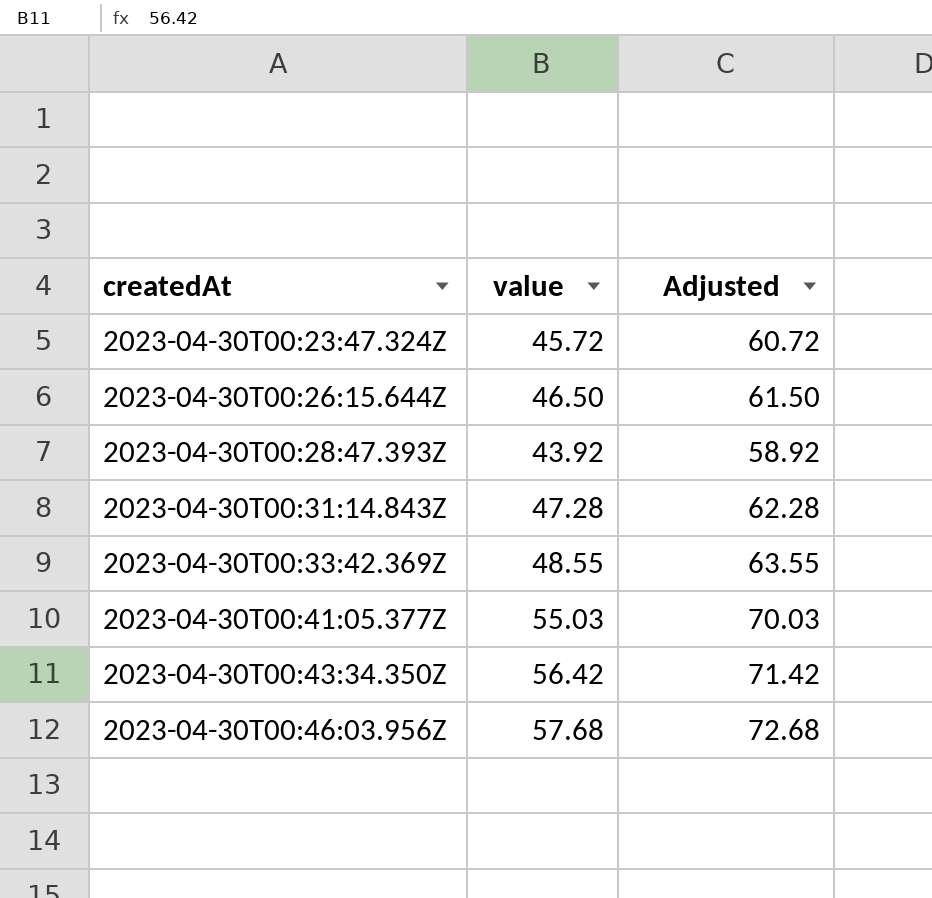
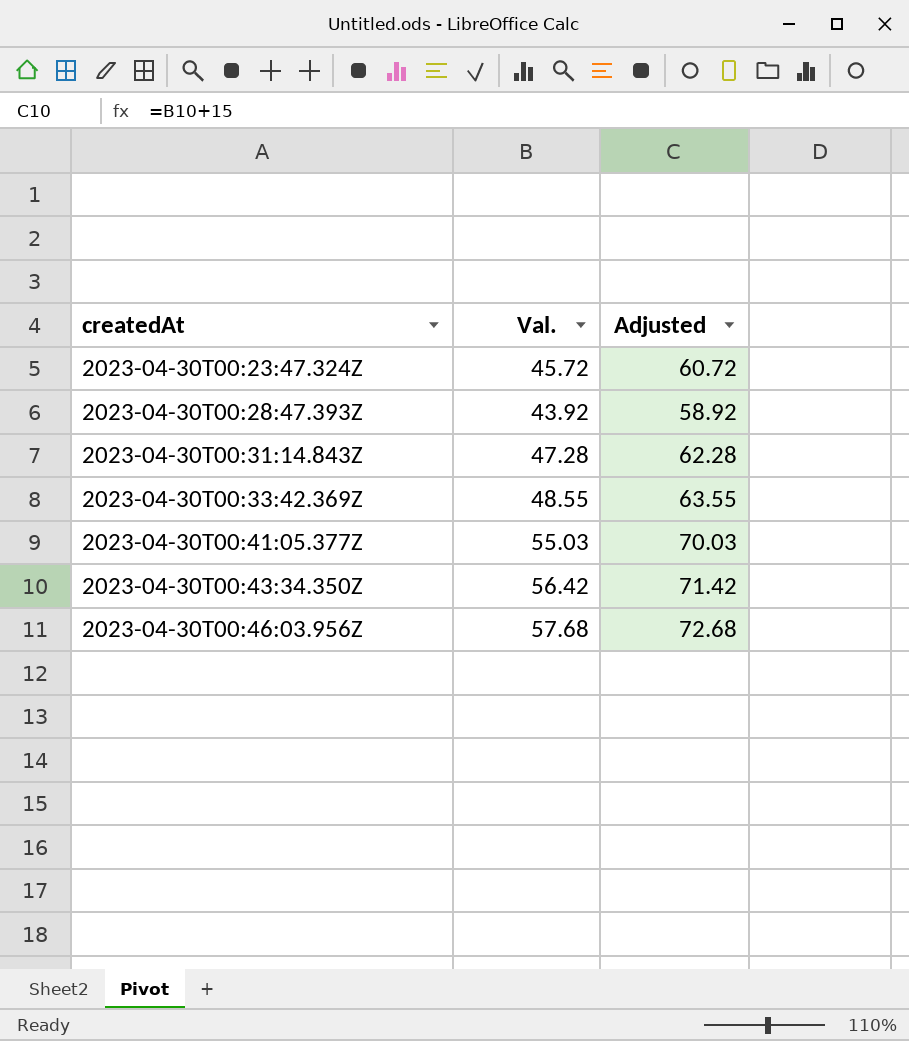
column name: value -> Val.
row 2023-04-30T00:26:15.644Z: 46.50 | 61.50 -> none

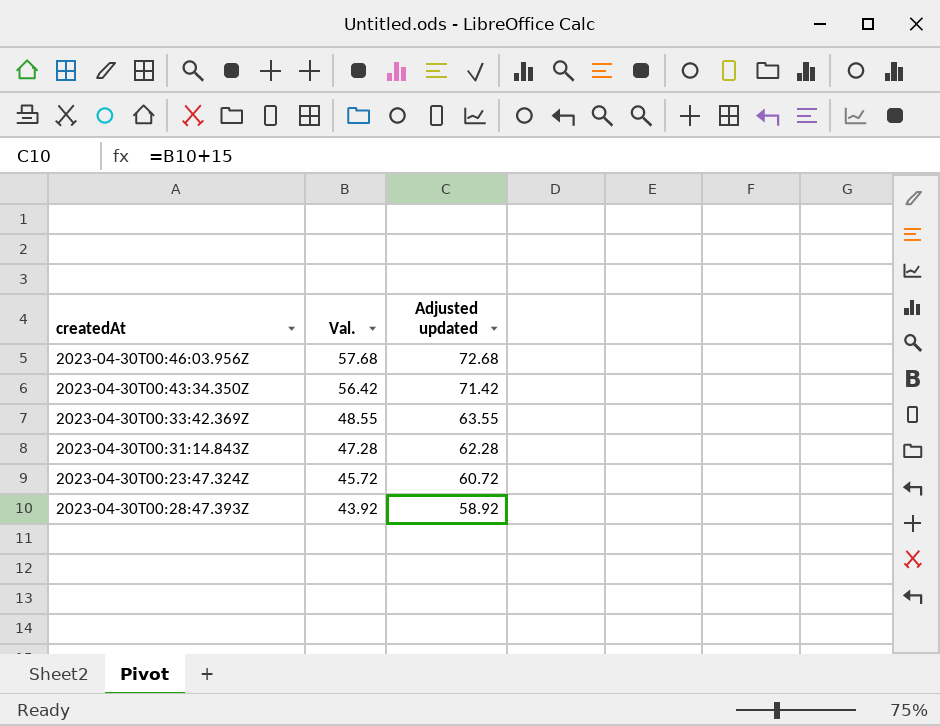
row order: createdAt ascending -> Val. descending
column name: Adjusted -> Adjusted updated
row 2023-04-30T00:41:05.377Z: 55.03 | 70.03 -> none

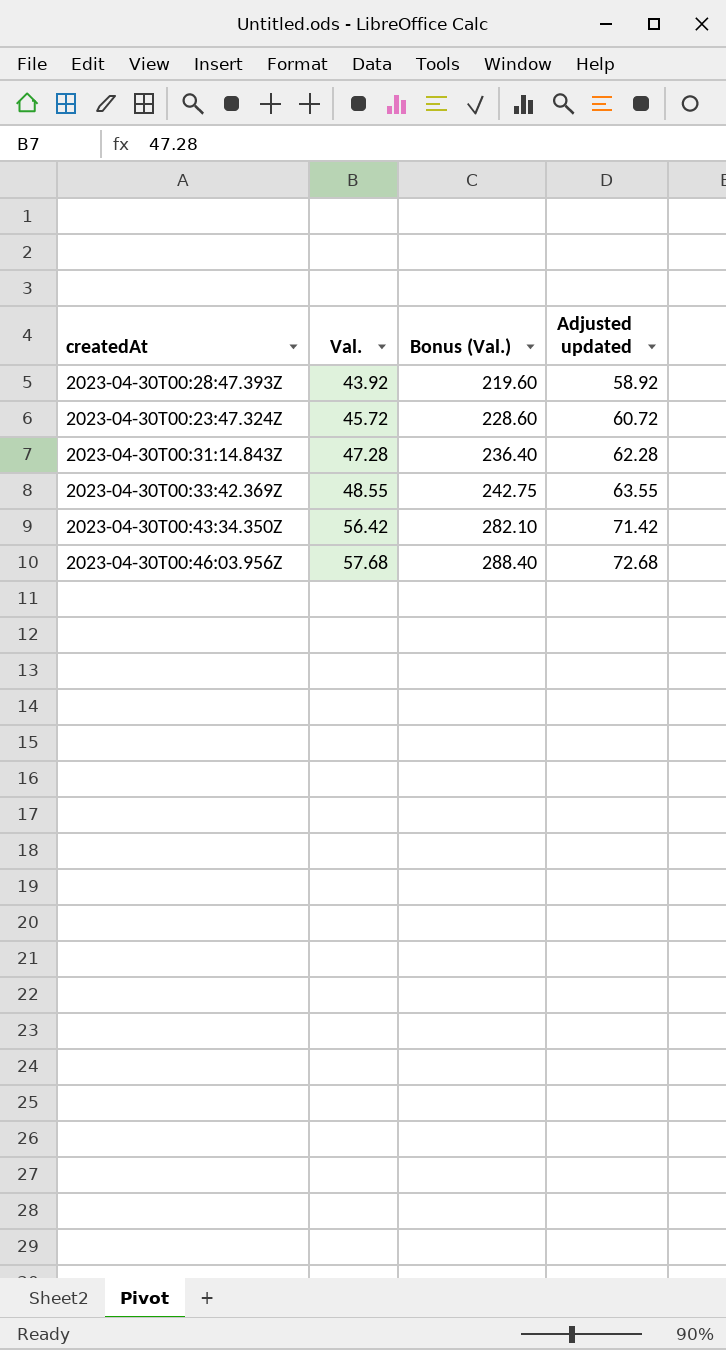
row order: Val. descending -> Val. ascending
column Bonus (Val.) | formula: none -> [Val.] * 5

